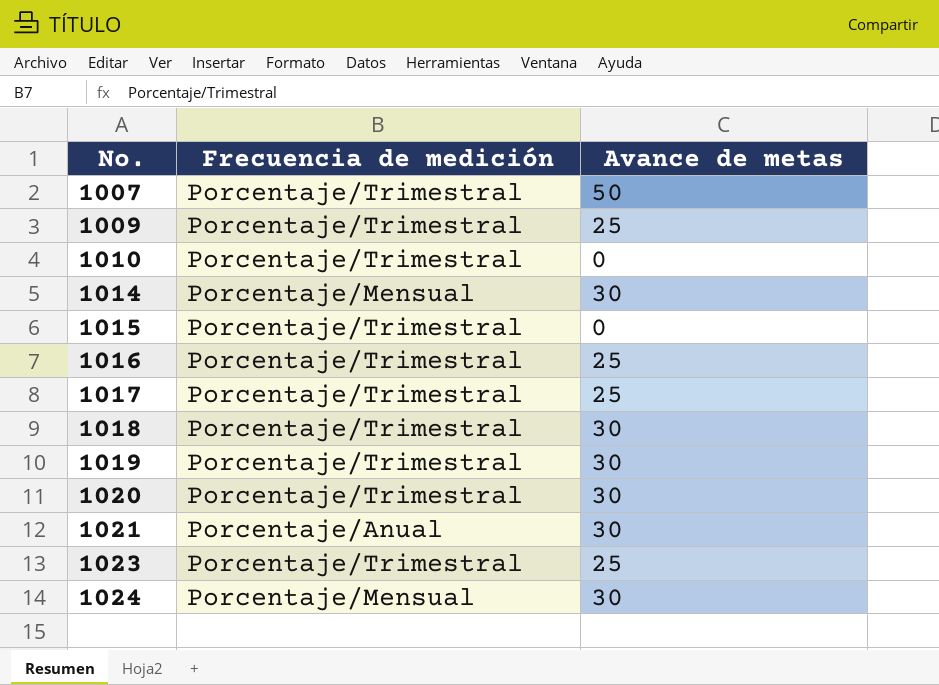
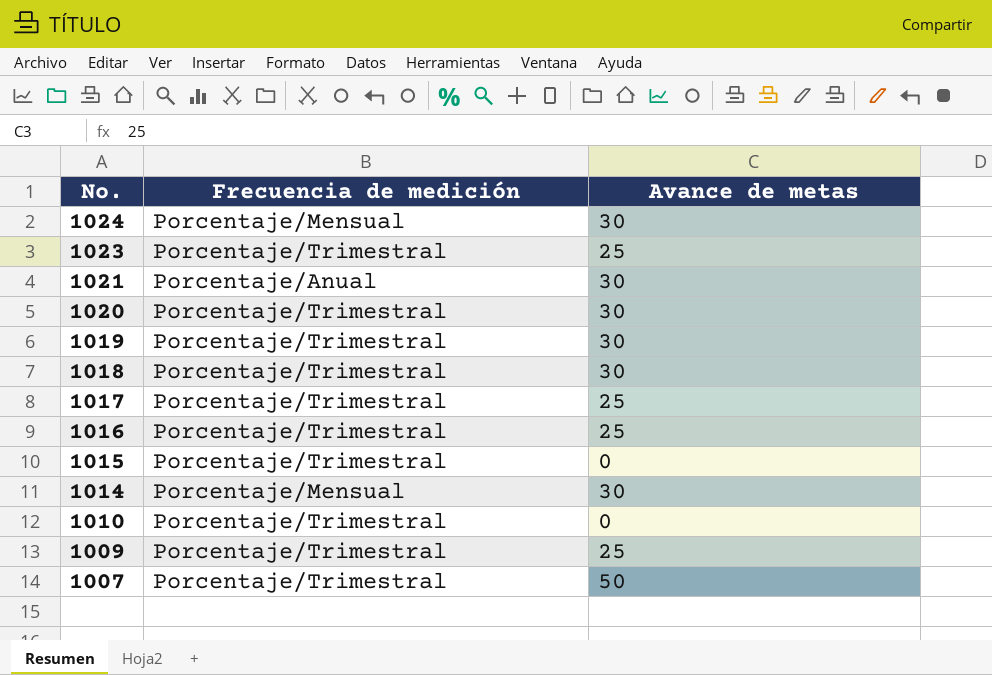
row order: No. ascending -> No. descending

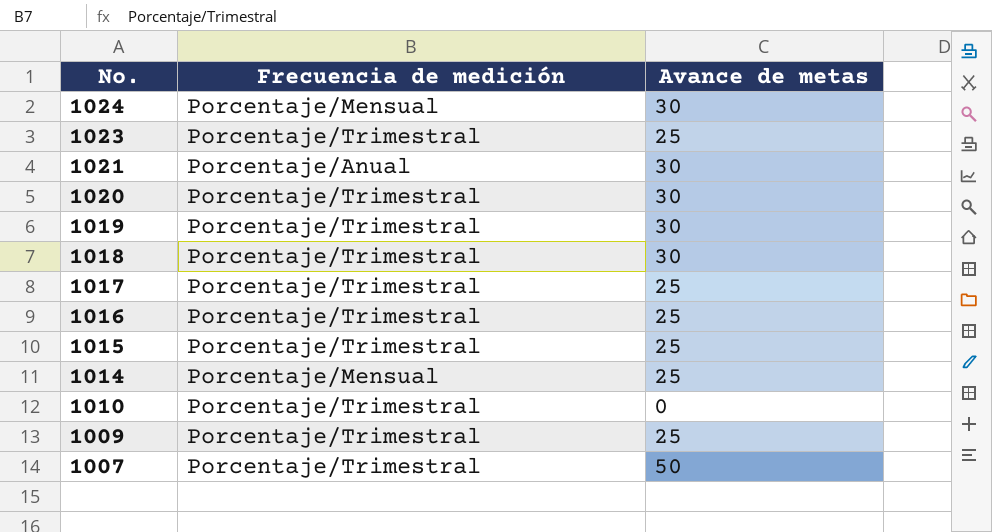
1015 | Avance de metas: 0 -> 25
1014 | Avance de metas: 30 -> 25

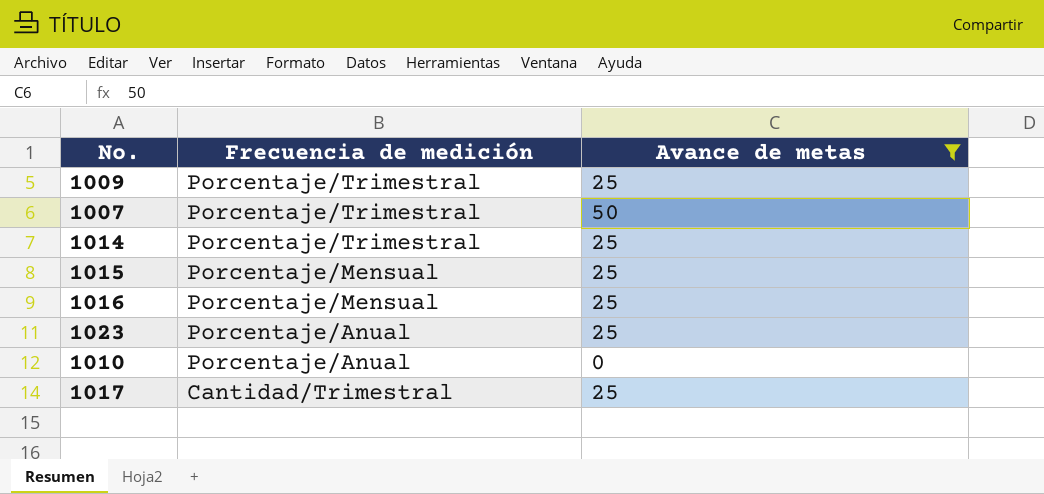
filter: none -> Avance de metas != 30
row order: No. descending -> Frecuencia de medición descending
1014 | Frecuencia de medición: Porcentaje/Mensual -> Porcentaje/Trimestral
1015 | Frecuencia de medición: Porcentaje/Trimestral -> Porcentaje/Mensual
1016 | Frecuencia de medición: Porcentaje/Trimestral -> Porcentaje/Mensual
1023 | Frecuencia de medición: Porcentaje/Trimestral -> Porcentaje/Anual
1010 | Frecuencia de medición: Porcentaje/Trimestral -> Porcentaje/Anual
1017 | Frecuencia de medición: Porcentaje/Trimestral -> Cantidad/Trimestral

